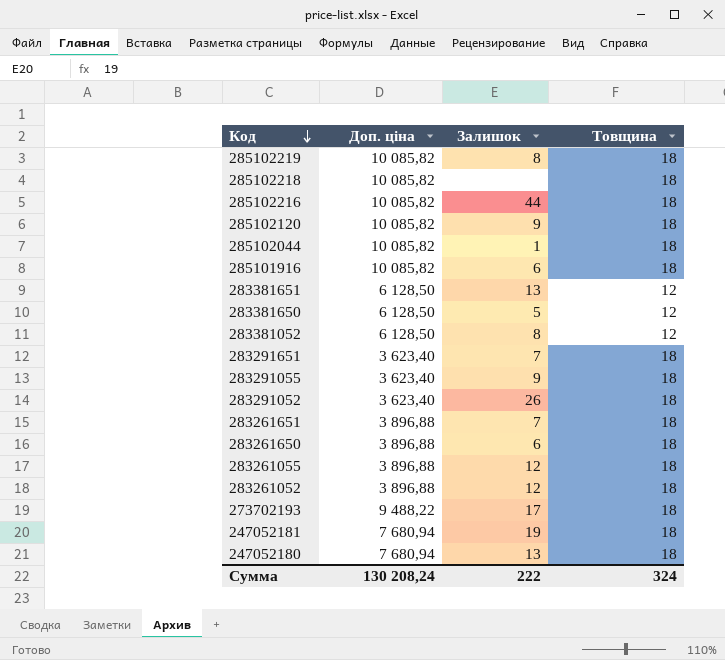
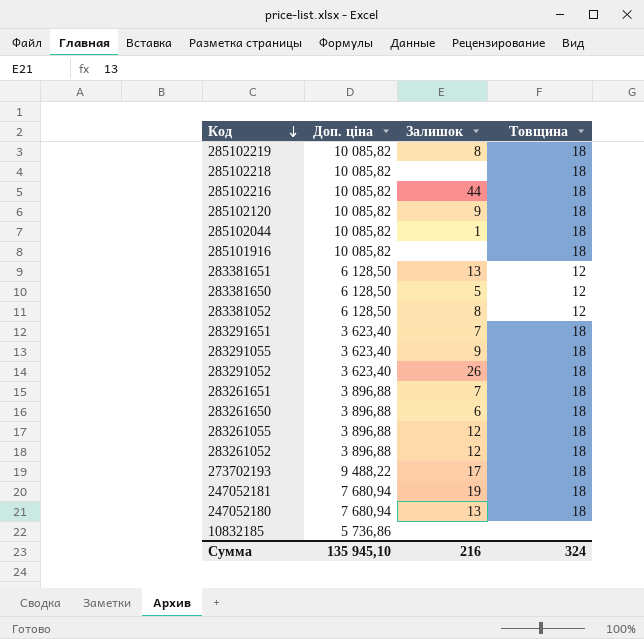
285101916 | Залишок: 6 -> none
row 10832185: none -> 5 736,86 | none | none
Сумма | Доп. ціна: 130 208,24 -> 135 945,10
Сумма | Залишок: 222 -> 216

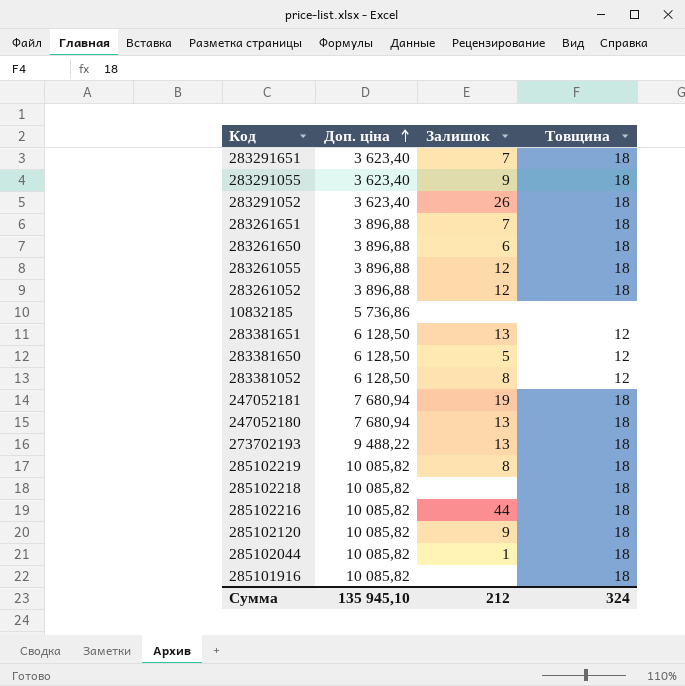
row order: Код descending -> Доп. ціна ascending
273702193 | Залишок: 17 -> 13
Сумма | Залишок: 216 -> 212

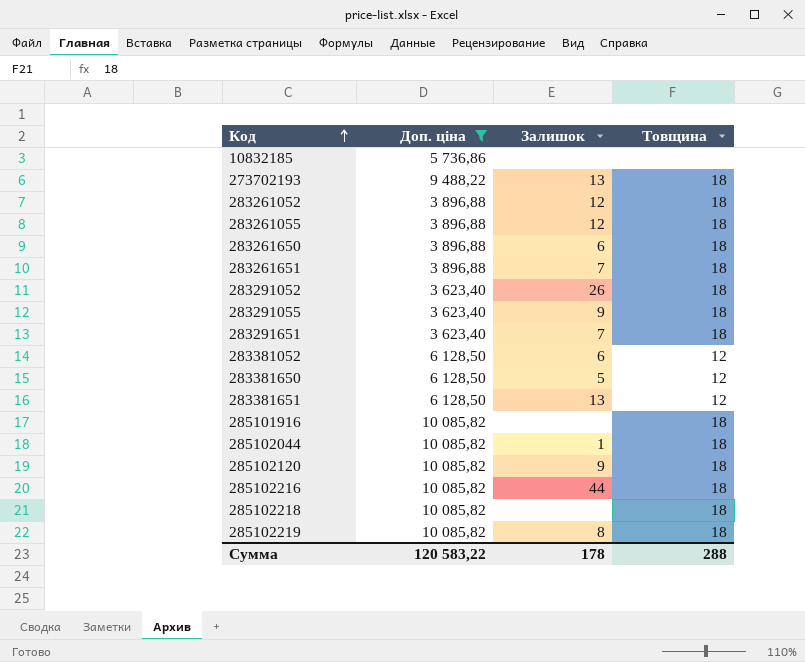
filter: none -> Доп. ціна != 7 680,94
row order: Доп. ціна ascending -> Код ascending
283381052 | Залишок: 8 -> 6
Сумма | Доп. ціна: 135 945,10 -> 120 583,22
Сумма | Залишок: 212 -> 178
Сумма | Товщина: 324 -> 288

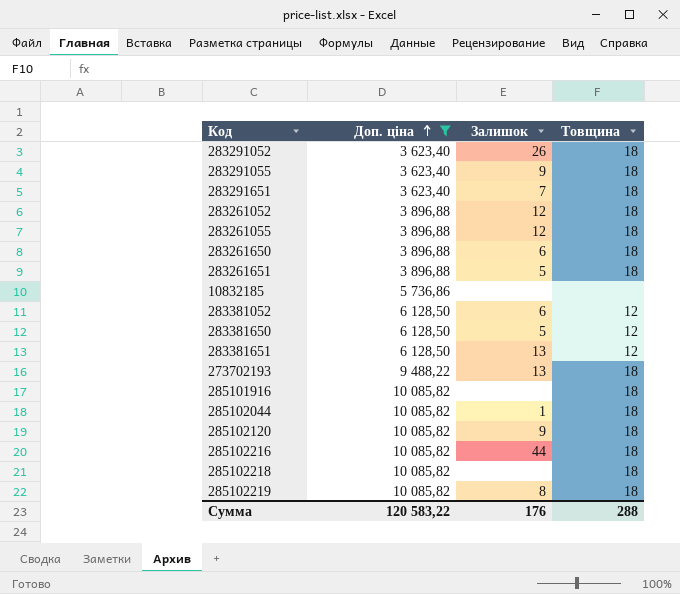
row order: Код ascending -> Доп. ціна ascending
283261651 | Залишок: 7 -> 5
Сумма | Залишок: 178 -> 176

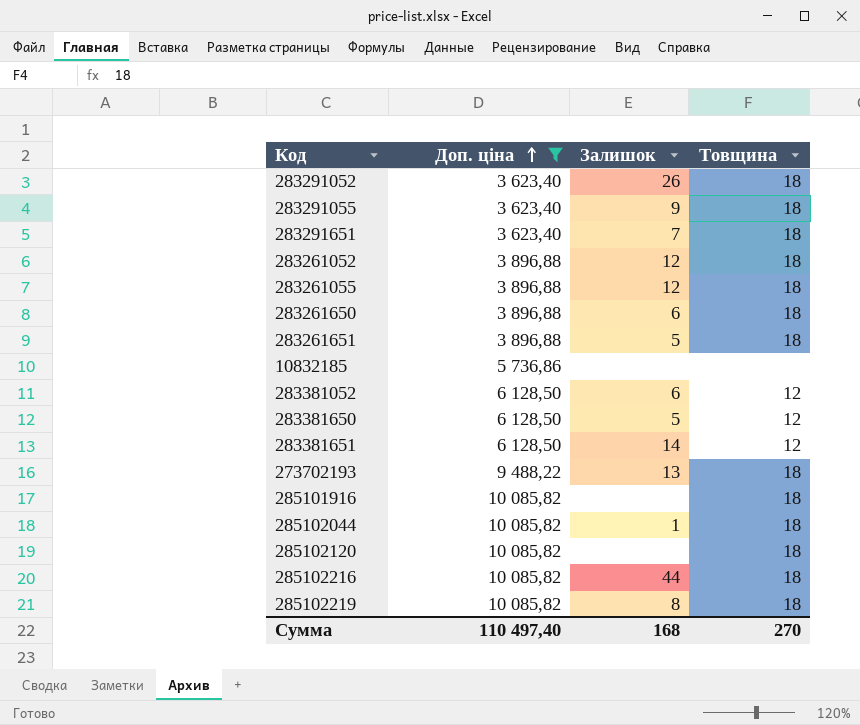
row 285102218: 10 085,82 | none | 18 -> none
283381651 | Залишок: 13 -> 14
285102120 | Залишок: 9 -> none
Сумма | Доп. ціна: 120 583,22 -> 110 497,40
Сумма | Залишок: 176 -> 168
Сумма | Товщина: 288 -> 270

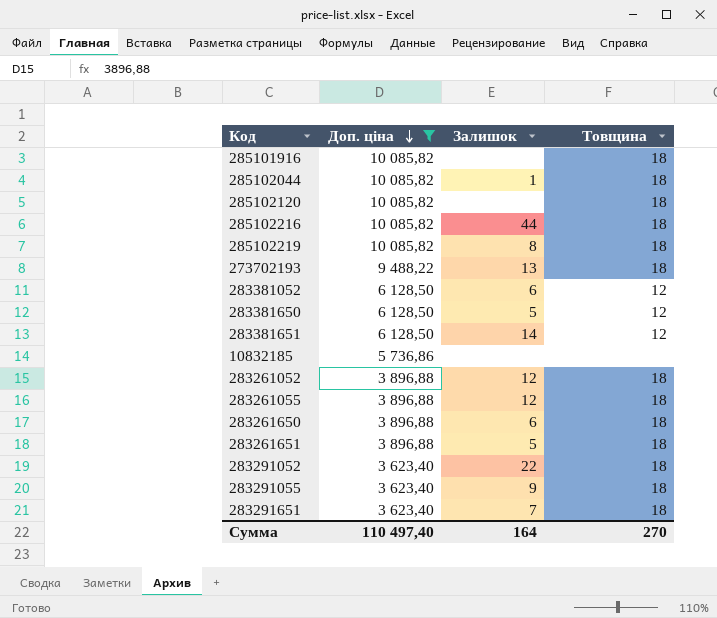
row order: Доп. ціна ascending -> Доп. ціна descending
283291052 | Залишок: 26 -> 22
Сумма | Залишок: 168 -> 164

